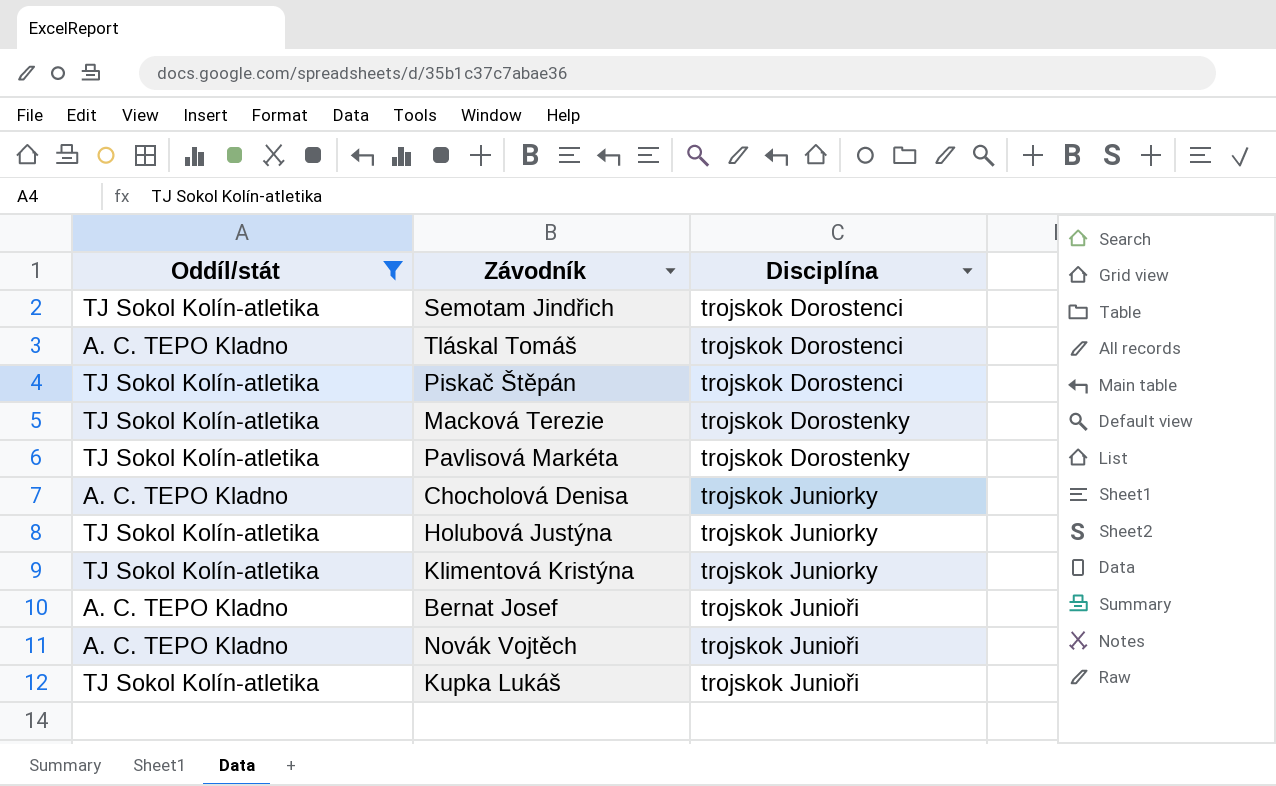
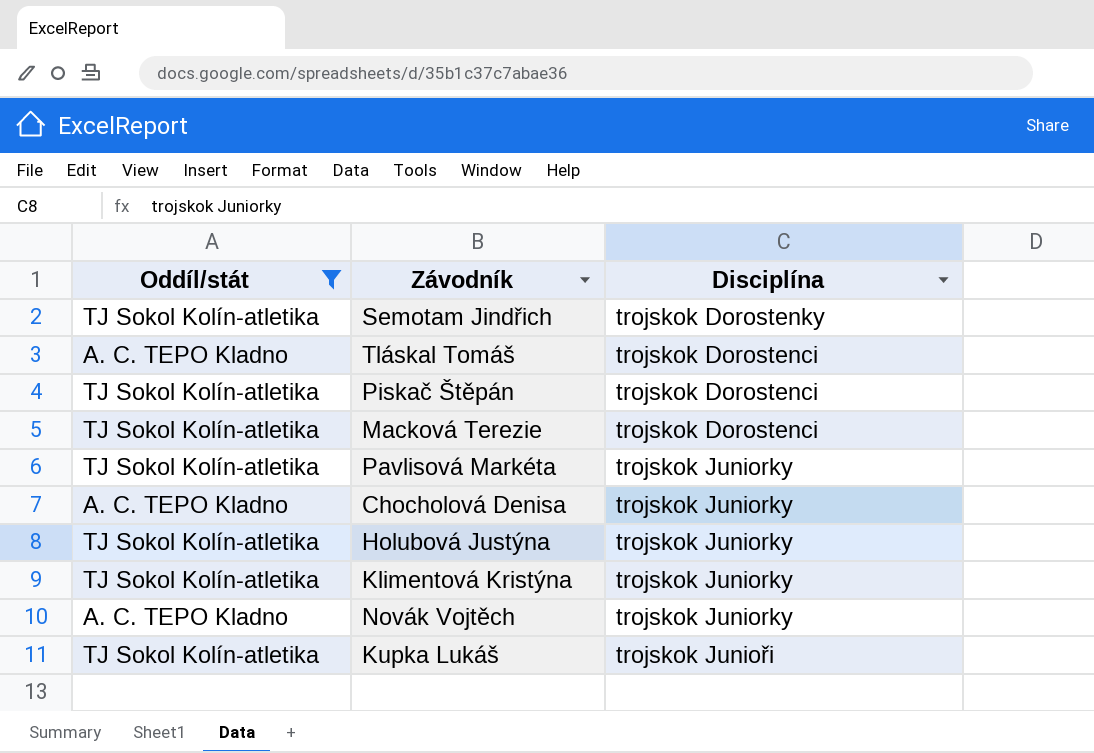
row Bernat Josef: A. C. TEPO Kladno | trojskok Junioři -> none
Semotam Jindřich | Disciplína: trojskok Dorostenci -> trojskok Dorostenky
Macková Terezie | Disciplína: trojskok Dorostenky -> trojskok Dorostenci
Pavlisová Markéta | Disciplína: trojskok Dorostenky -> trojskok Juniorky
Novák Vojtěch | Disciplína: trojskok Junioři -> trojskok Juniorky

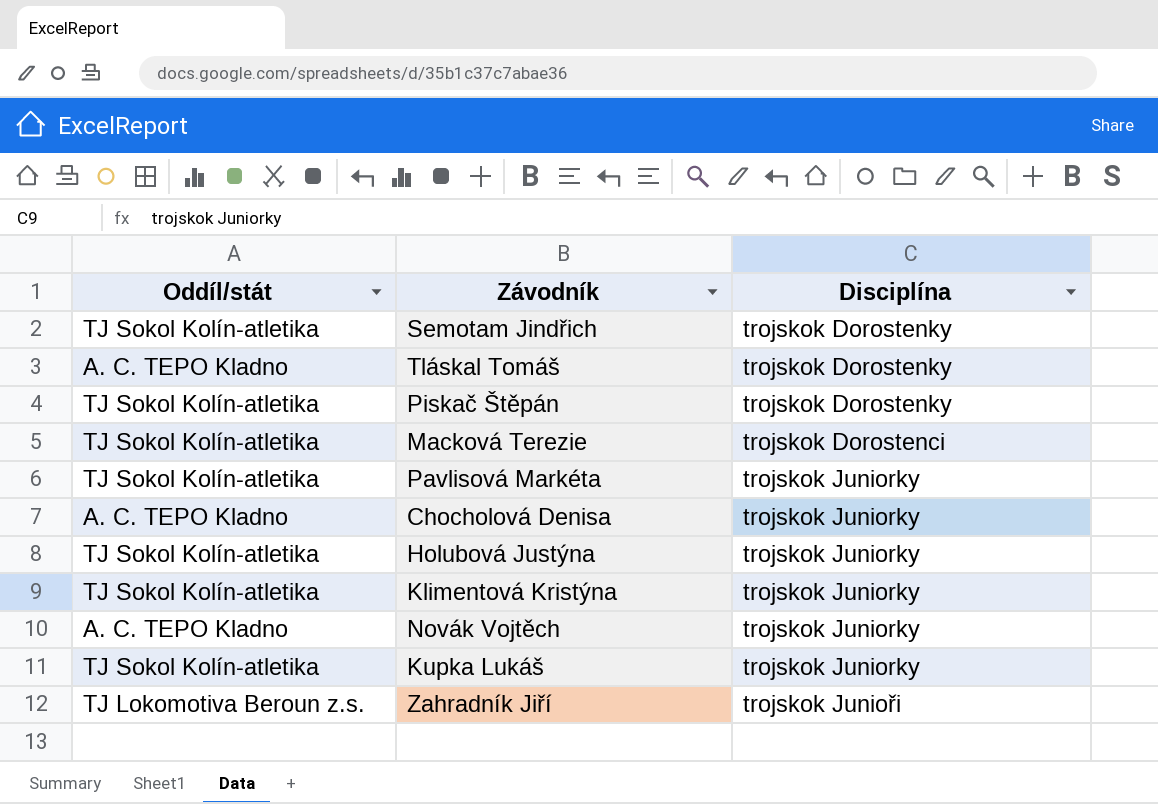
filter: Oddíl/stát != TJ Lokomotiva Beroun z.s. -> none
Tláskal Tomáš | Disciplína: trojskok Dorostenci -> trojskok Dorostenky
Piskač Štěpán | Disciplína: trojskok Dorostenci -> trojskok Dorostenky
Kupka Lukáš | Disciplína: trojskok Junioři -> trojskok Juniorky

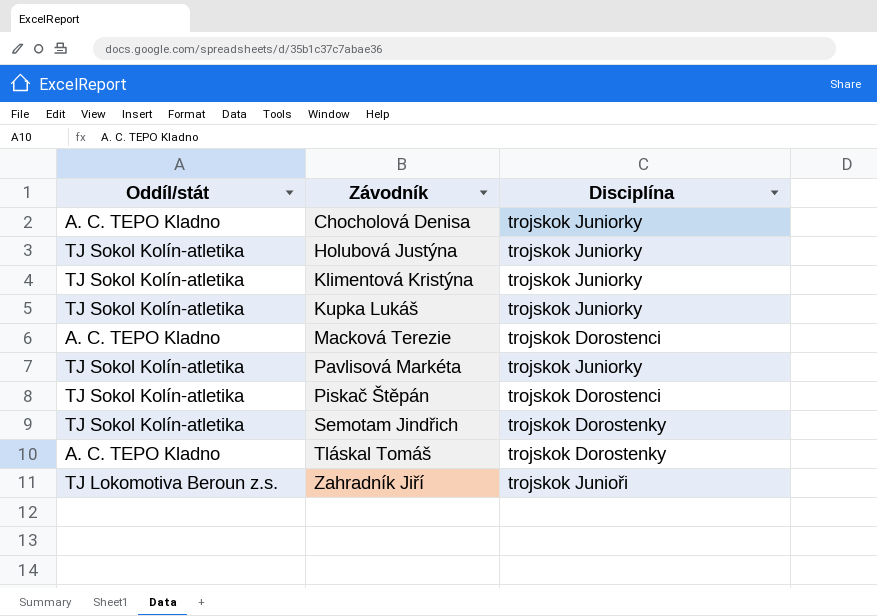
row order: none -> Závodník ascending
row Novák Vojtěch: A. C. TEPO Kladno | trojskok Juniorky -> none
Macková Terezie | Oddíl/stát: TJ Sokol Kolín-atletika -> A. C. TEPO Kladno
Piskač Štěpán | Disciplína: trojskok Dorostenky -> trojskok Dorostenci

